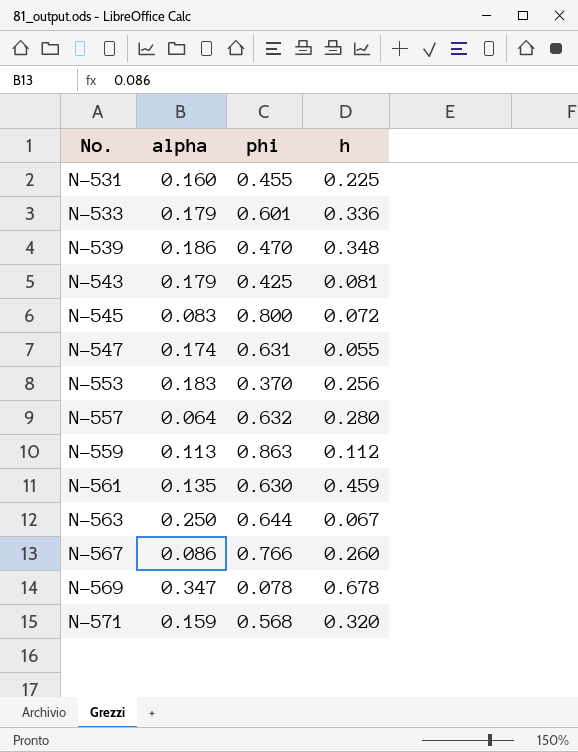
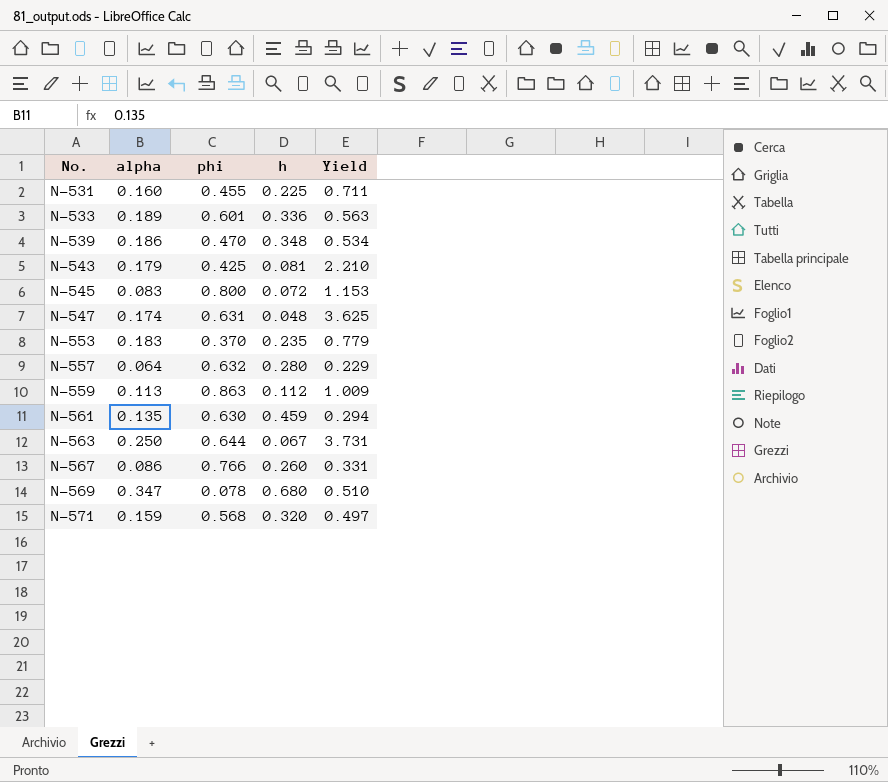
column Yield | formula: none -> [alpha] / [h]
N-533 | alpha: 0.179 -> 0.189
N-547 | h: 0.055 -> 0.048
N-553 | h: 0.256 -> 0.235
N-569 | h: 0.678 -> 0.680

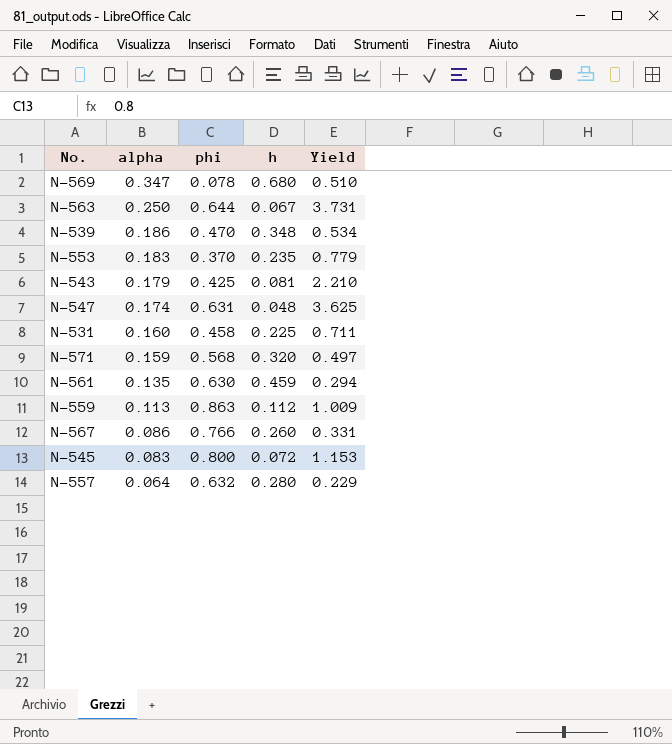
row order: No. ascending -> alpha descending
row N-533: 0.189 | 0.601 | 0.336 | 0.563 -> none
N-531 | phi: 0.455 -> 0.458

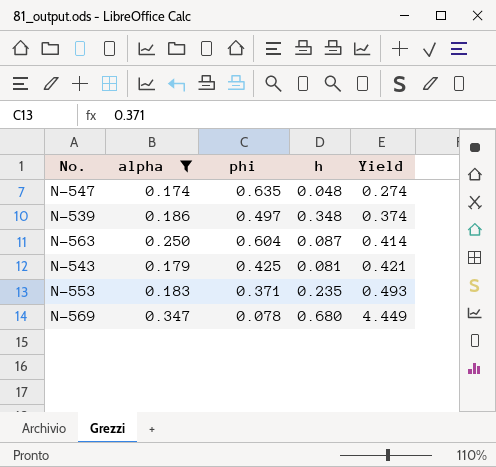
filter: none -> alpha >= 0.174
row order: alpha descending -> Yield ascending
column Yield | formula: [alpha] / [h] -> [alpha] / [phi]
N-547 | phi: 0.631 -> 0.635
N-539 | phi: 0.470 -> 0.497
N-563 | phi: 0.644 -> 0.604
N-563 | h: 0.067 -> 0.087
N-553 | phi: 0.370 -> 0.371

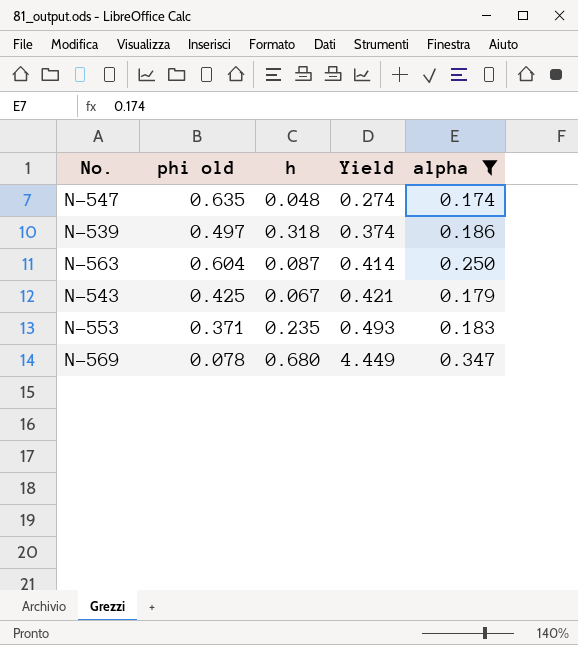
column name: phi -> phi old
column alpha | position: 2 -> 5
N-539 | h: 0.348 -> 0.318
N-543 | h: 0.081 -> 0.067

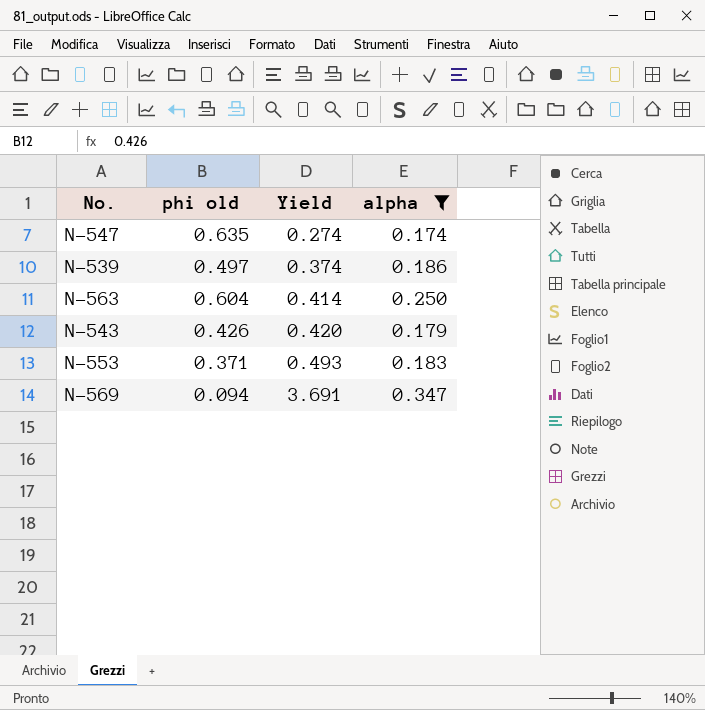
column h | position: 3 -> none
N-543 | phi old: 0.425 -> 0.426
N-543 | Yield: 0.421 -> 0.420
N-569 | phi old: 0.078 -> 0.094
N-569 | Yield: 4.449 -> 3.691

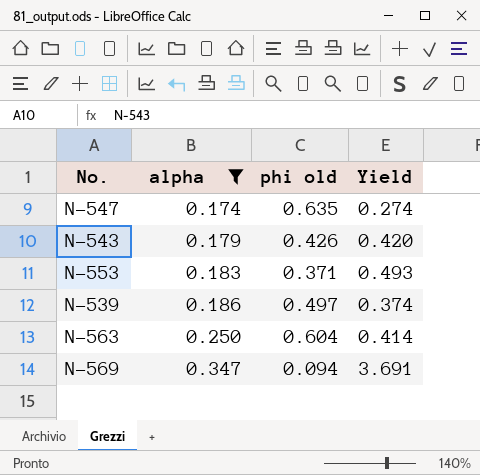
row order: Yield ascending -> alpha ascending
column alpha | position: 4 -> 2

